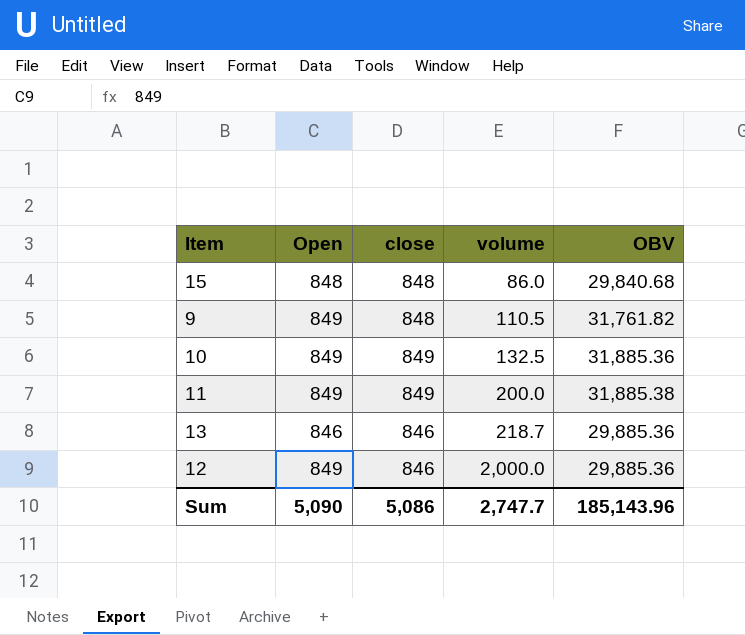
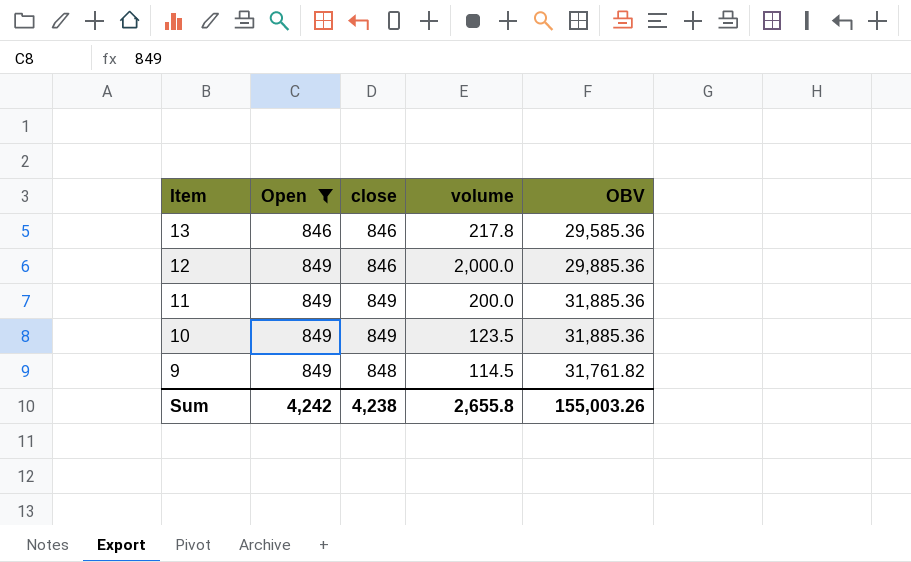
filter: none -> Open != 848
row order: volume ascending -> Item descending
13 | volume: 218.7 -> 217.8
13 | OBV: 29,885.36 -> 29,585.36
11 | OBV: 31,885.38 -> 31,885.36
10 | volume: 132.5 -> 123.5
9 | volume: 110.5 -> 114.5
Sum | Open: 5,090 -> 4,242
Sum | close: 5,086 -> 4,238
Sum | volume: 2,747.7 -> 2,655.8
Sum | OBV: 185,143.96 -> 155,003.26

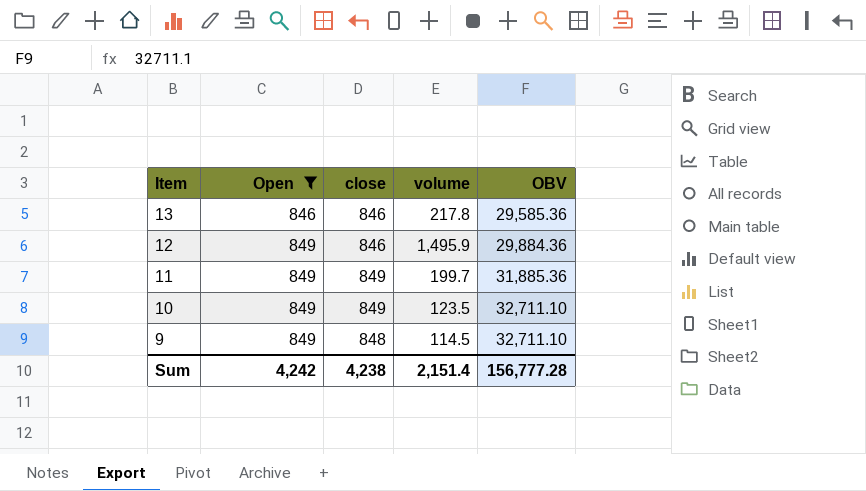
12 | volume: 2,000.0 -> 1,495.9
12 | OBV: 29,885.36 -> 29,884.36
11 | volume: 200.0 -> 199.7
10 | OBV: 31,885.36 -> 32,711.10
9 | OBV: 31,761.82 -> 32,711.10
Sum | volume: 2,655.8 -> 2,151.4
Sum | OBV: 155,003.26 -> 156,777.28

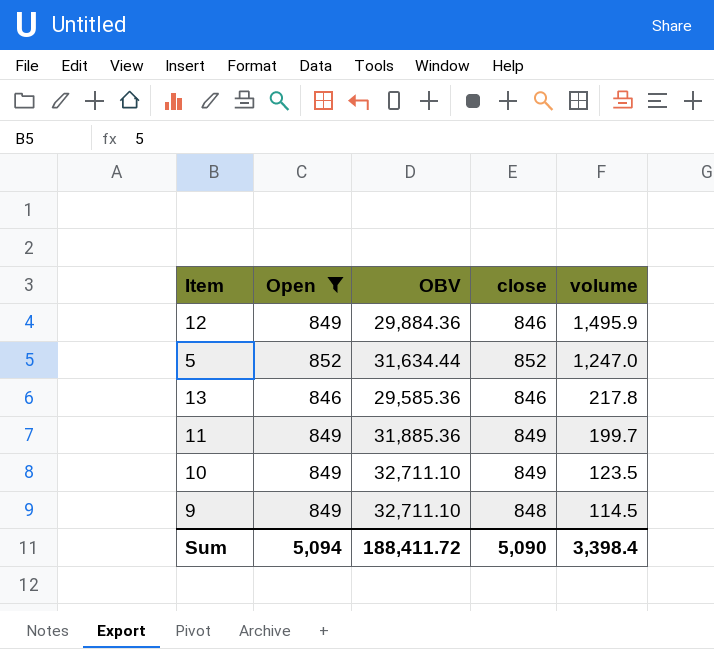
row order: Item descending -> volume descending
column OBV | position: 5 -> 3
row 5: none -> 852 | 31,634.44 | 852 | 1,247.0
Sum | Open: 4,242 -> 5,094
Sum | OBV: 156,777.28 -> 188,411.72
Sum | close: 4,238 -> 5,090
Sum | volume: 2,151.4 -> 3,398.4

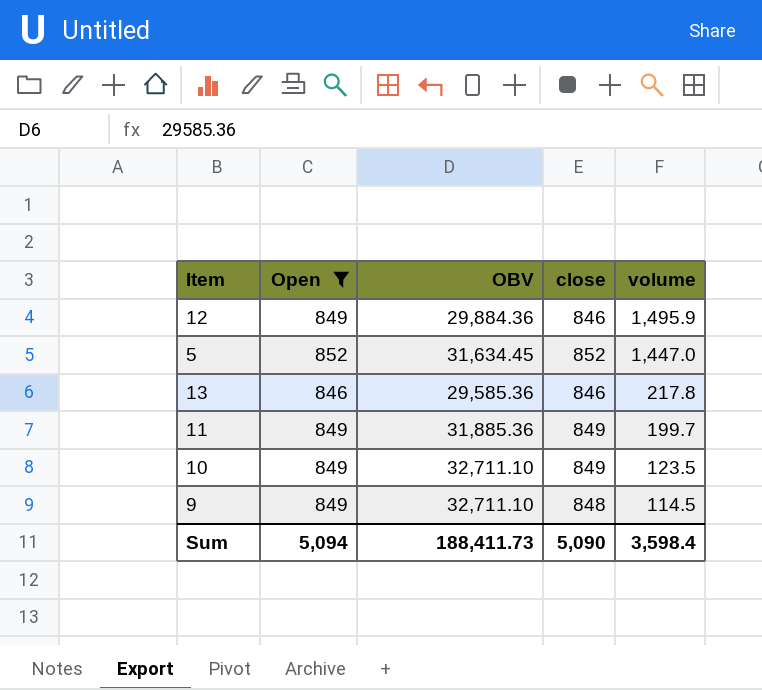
5 | OBV: 31,634.44 -> 31,634.45
5 | volume: 1,247.0 -> 1,447.0
Sum | OBV: 188,411.72 -> 188,411.73
Sum | volume: 3,398.4 -> 3,598.4

